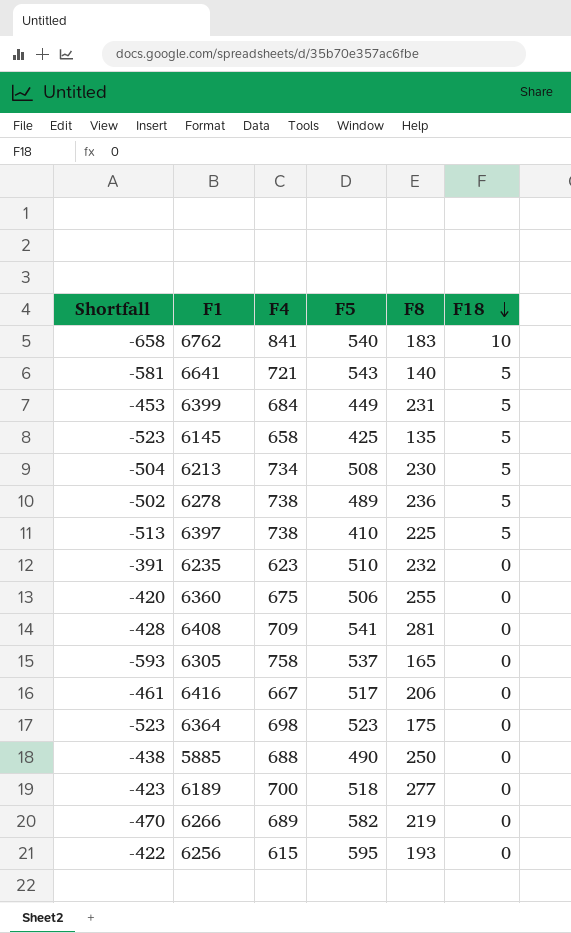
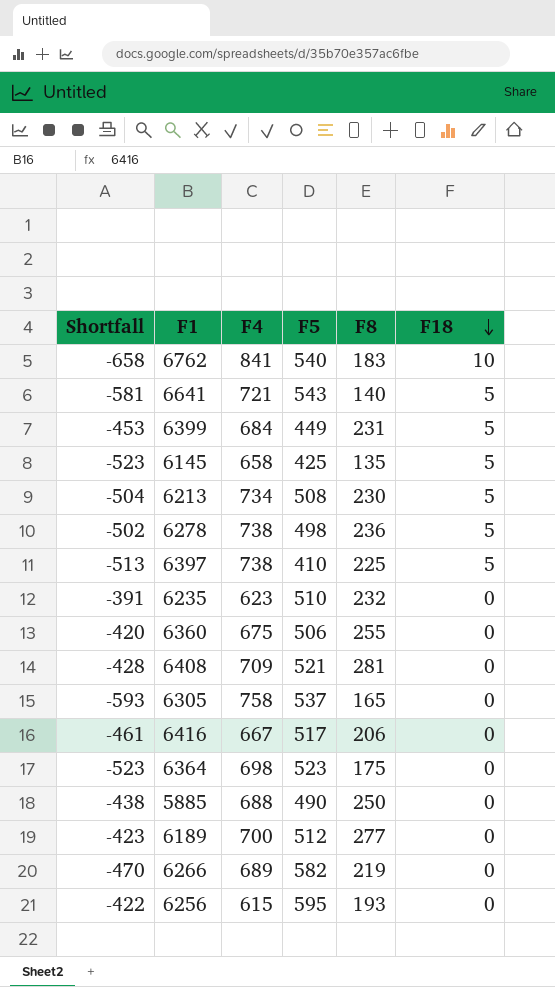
6278 | F5: 489 -> 498
6408 | F5: 541 -> 521
6189 | F5: 518 -> 512

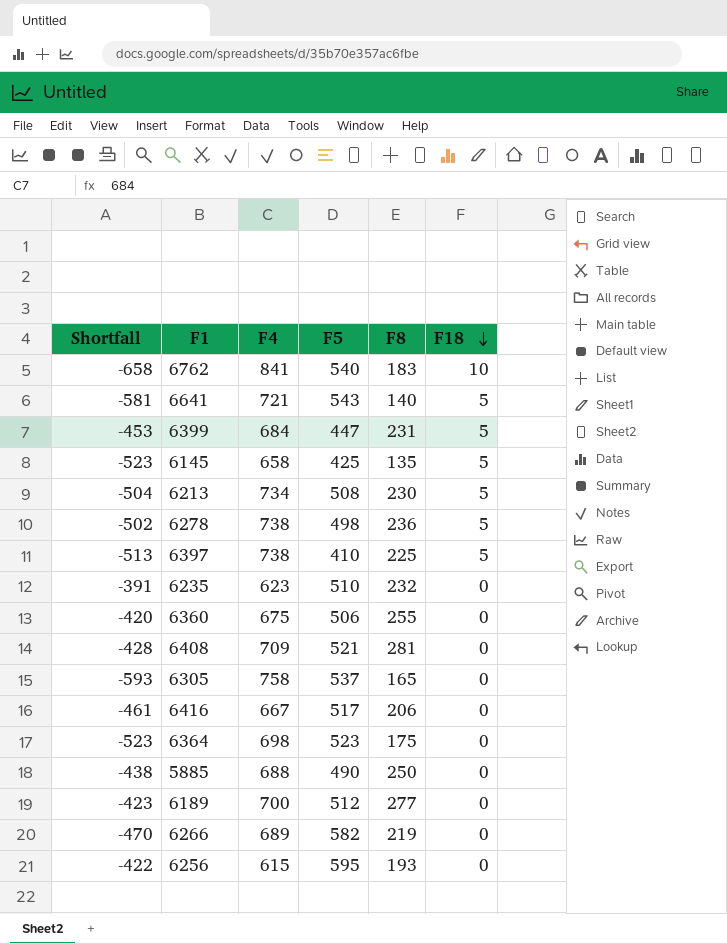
6399 | F5: 449 -> 447

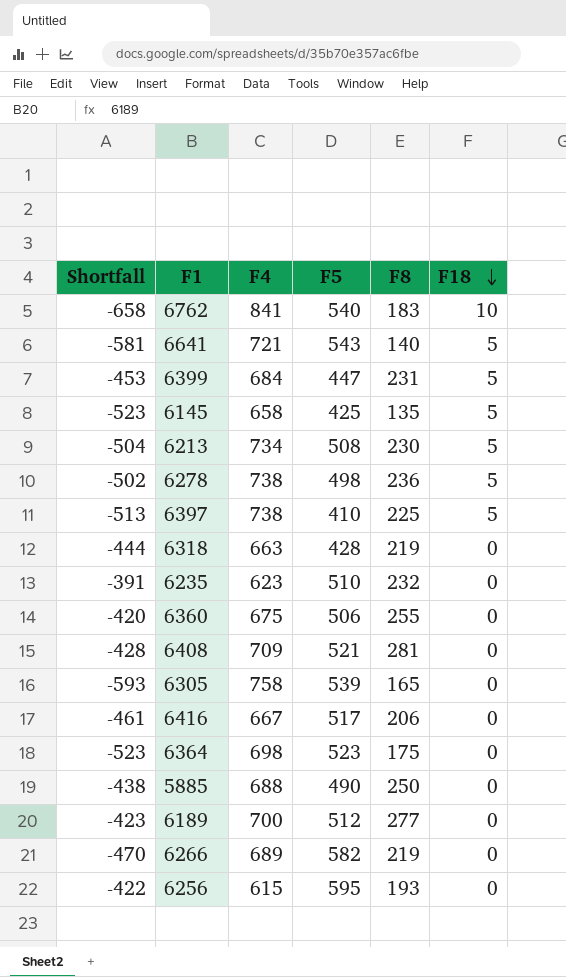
row 6318: none -> -444 | 663 | 428 | 219 | 0
6305 | F5: 537 -> 539

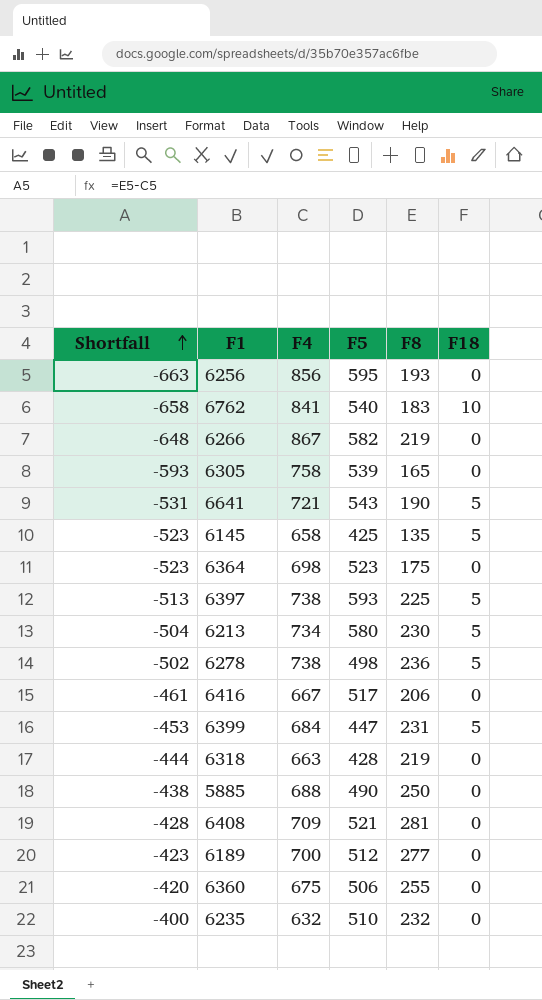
row order: F18 descending -> Shortfall ascending
6256 | Shortfall: -422 -> -663
6256 | F4: 615 -> 856
6266 | Shortfall: -470 -> -648
6266 | F4: 689 -> 867
6641 | Shortfall: -581 -> -531
6641 | F8: 140 -> 190
6397 | F5: 410 -> 593
6213 | F5: 508 -> 580
6235 | Shortfall: -391 -> -400
6235 | F4: 623 -> 632

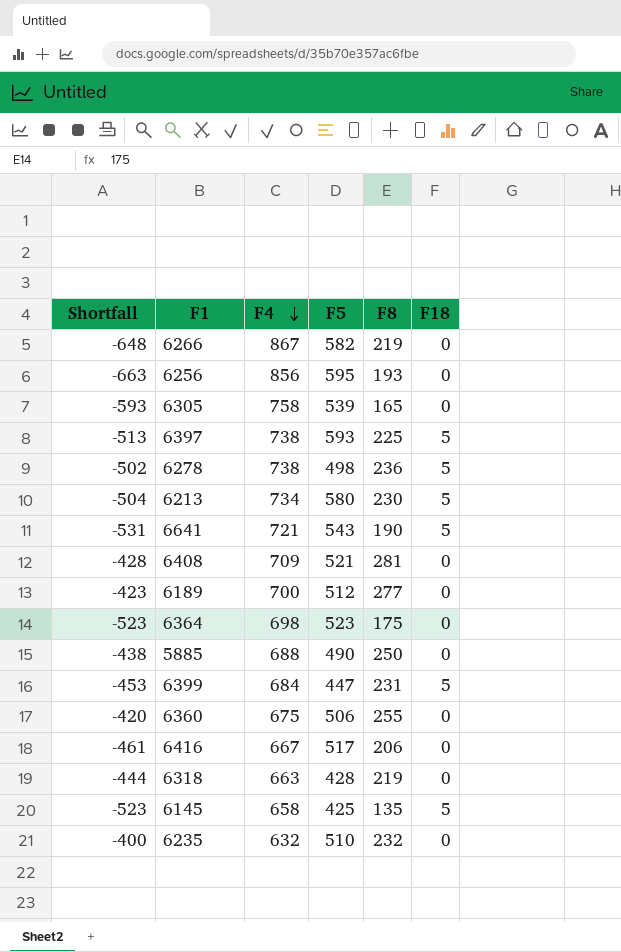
row order: Shortfall ascending -> F4 descending
row 6762: -658 | 841 | 540 | 183 | 10 -> none

